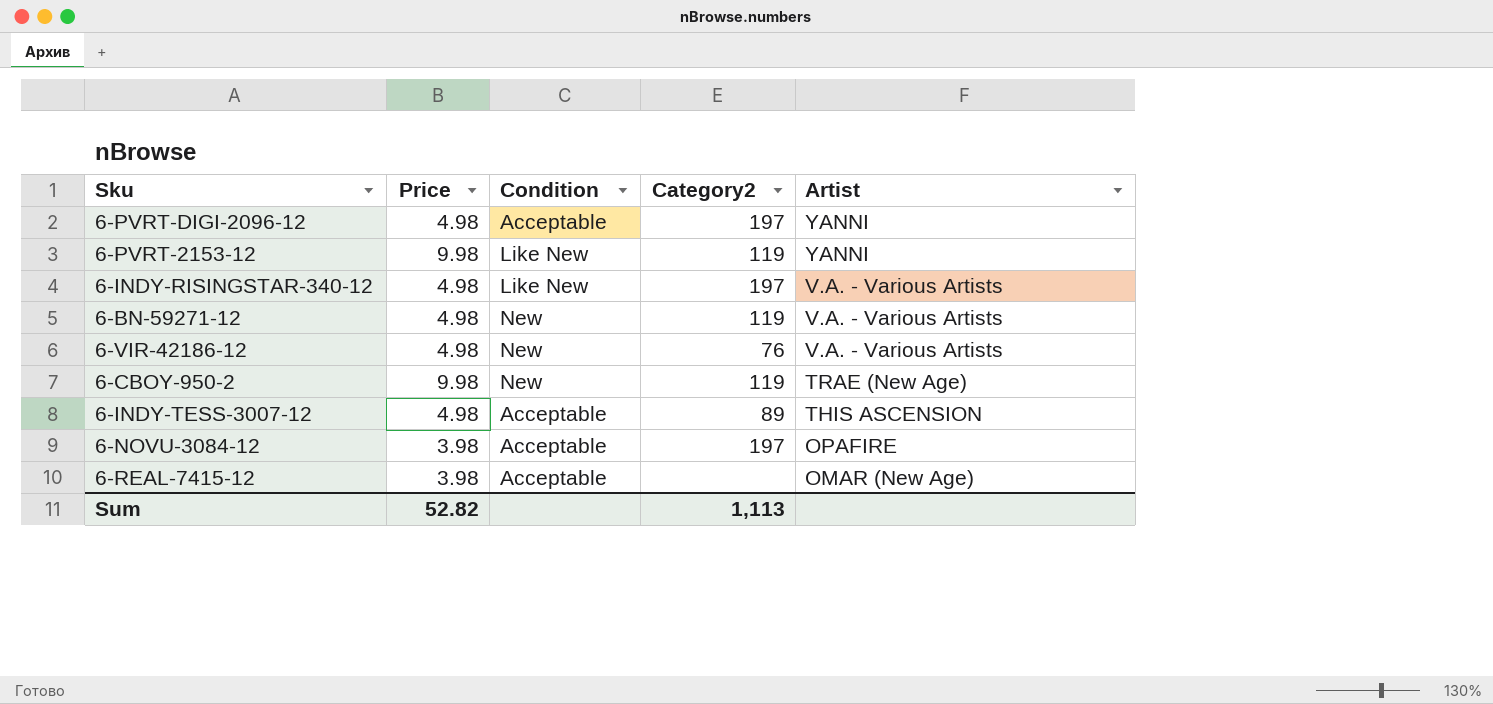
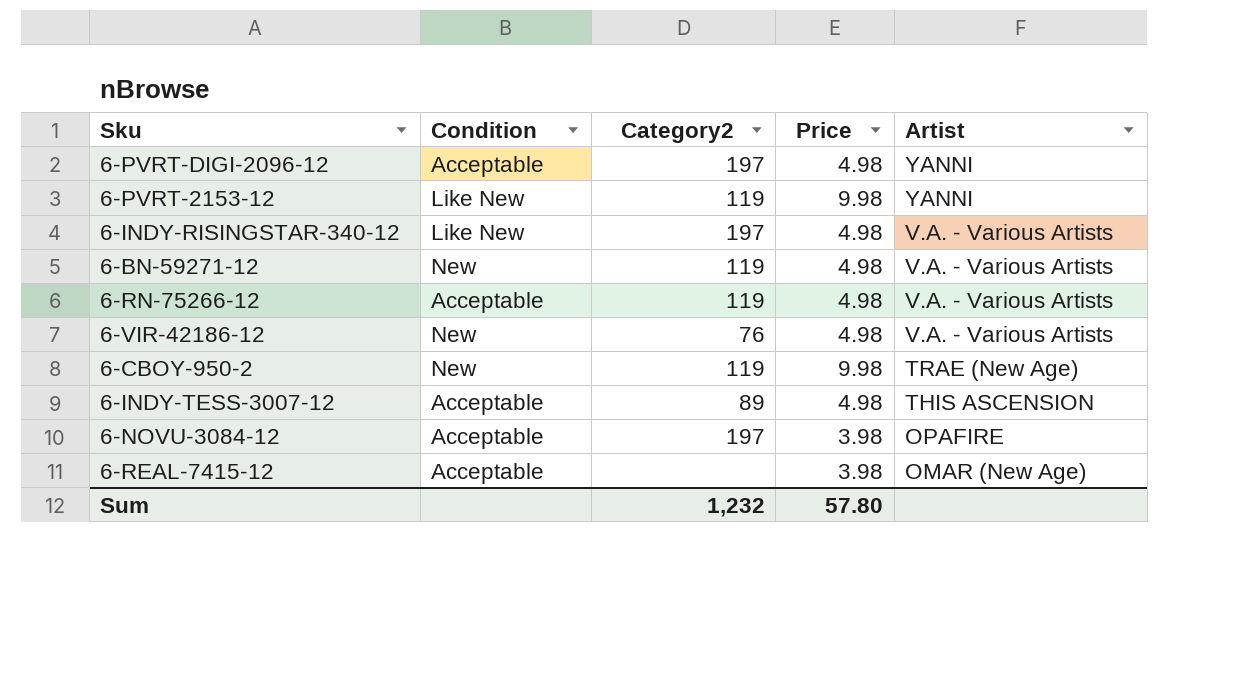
column Price | position: 2 -> 4
row 6-RN-75266-12: none -> Acceptable | 119 | 4.98 | V.A. - Various Artists
Sum | Category2: 1,113 -> 1,232
Sum | Price: 52.82 -> 57.80

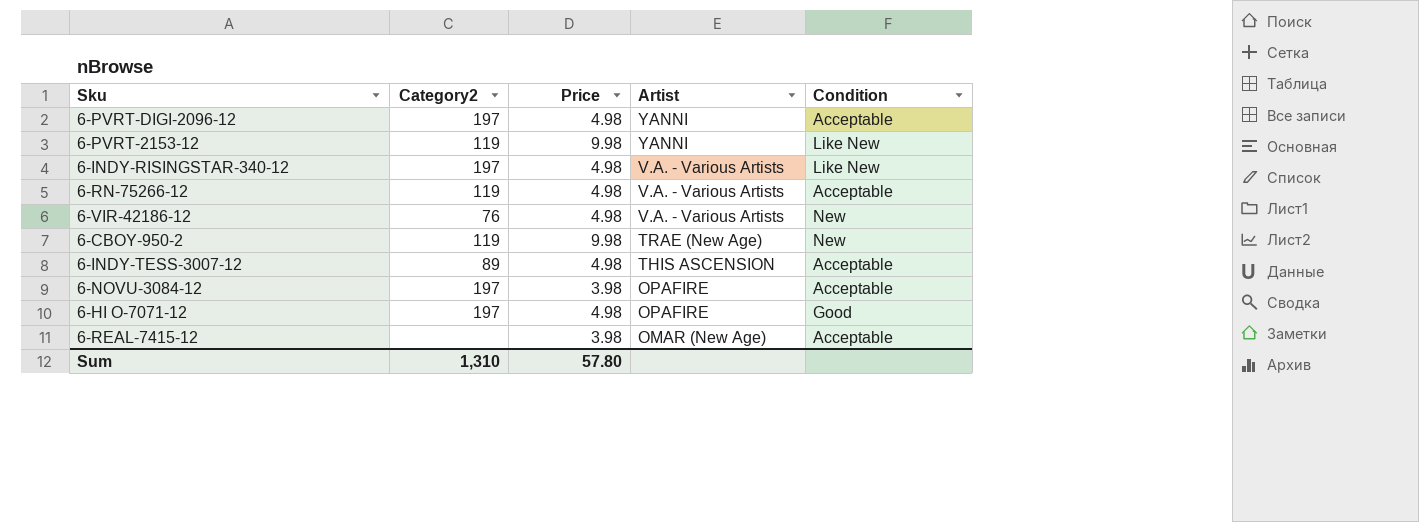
column Condition | position: 2 -> 5
row 6-BN-59271-12: New | 119 | 4.98 | V.A. - Various Artists -> none
row 6-HI O-7071-12: none -> 197 | 4.98 | OPAFIRE | Good
Sum | Category2: 1,232 -> 1,310

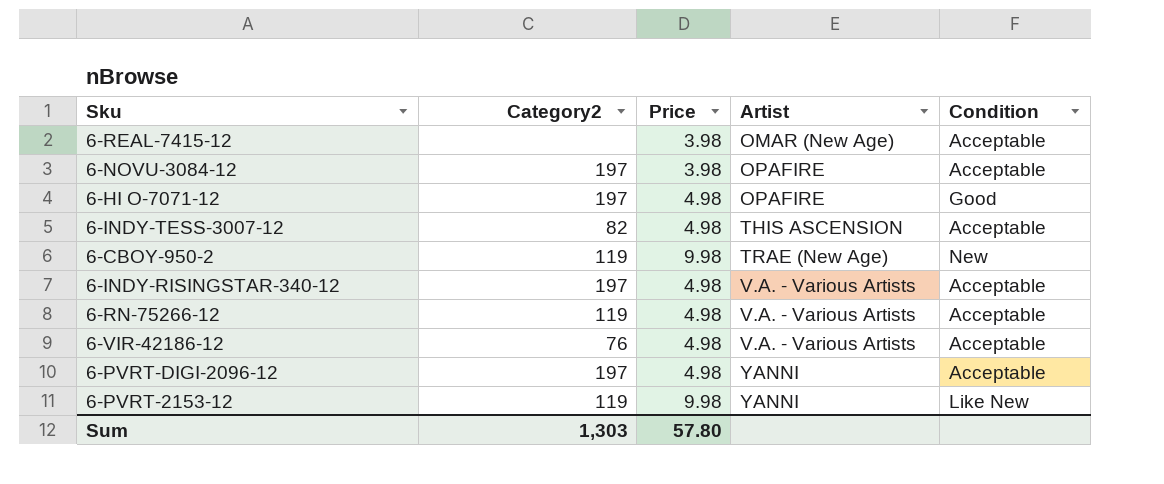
row order: Artist descending -> Artist ascending
6-INDY-TESS-3007-12 | Category2: 89 -> 82
6-INDY-RISINGSTAR-340-12 | Condition: Like New -> Acceptable
6-VIR-42186-12 | Condition: New -> Acceptable
Sum | Category2: 1,310 -> 1,303

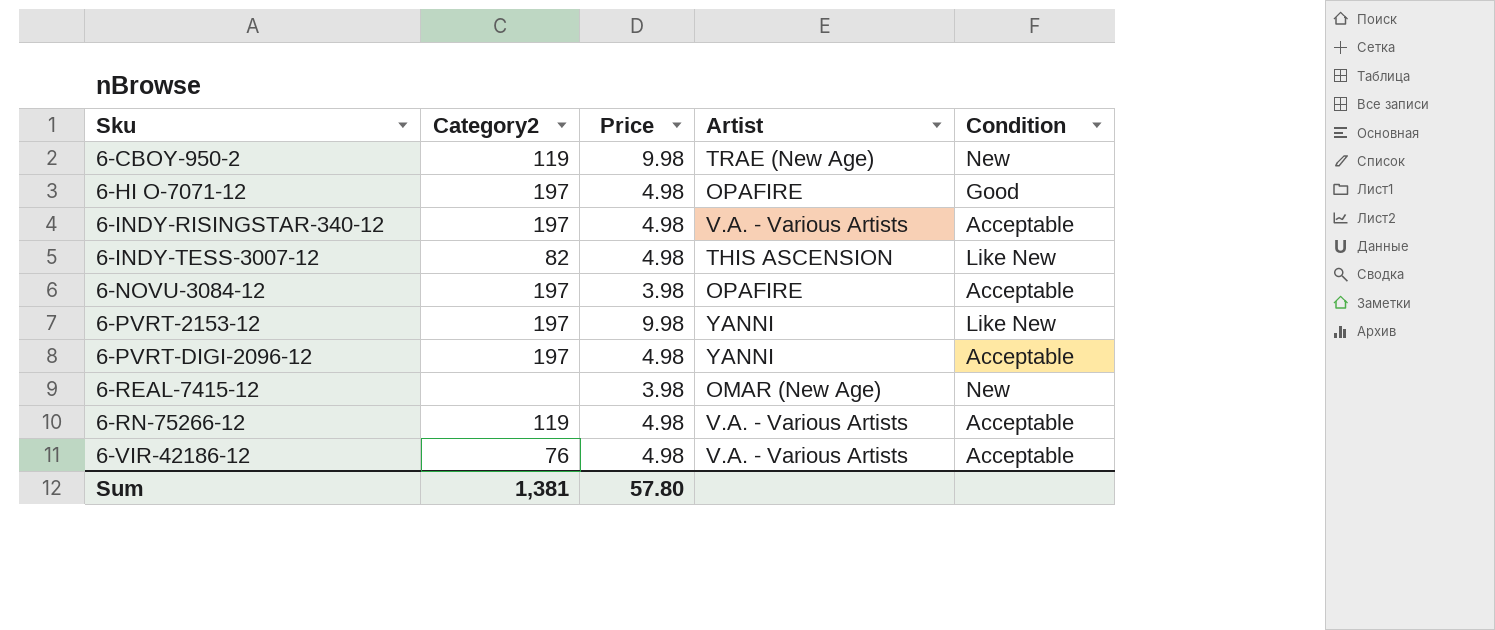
row order: Artist ascending -> Sku ascending
6-INDY-TESS-3007-12 | Condition: Acceptable -> Like New
6-PVRT-2153-12 | Category2: 119 -> 197
6-REAL-7415-12 | Condition: Acceptable -> New
Sum | Category2: 1,303 -> 1,381

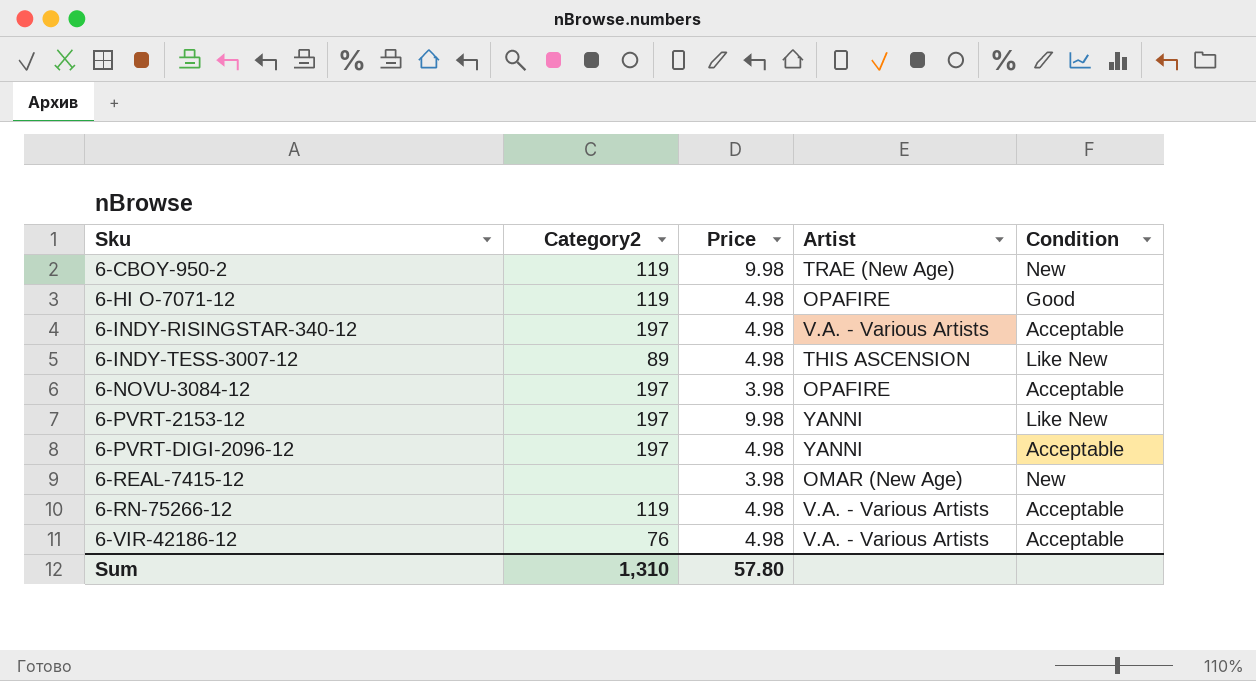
6-HI O-7071-12 | Category2: 197 -> 119
6-INDY-TESS-3007-12 | Category2: 82 -> 89
Sum | Category2: 1,381 -> 1,310

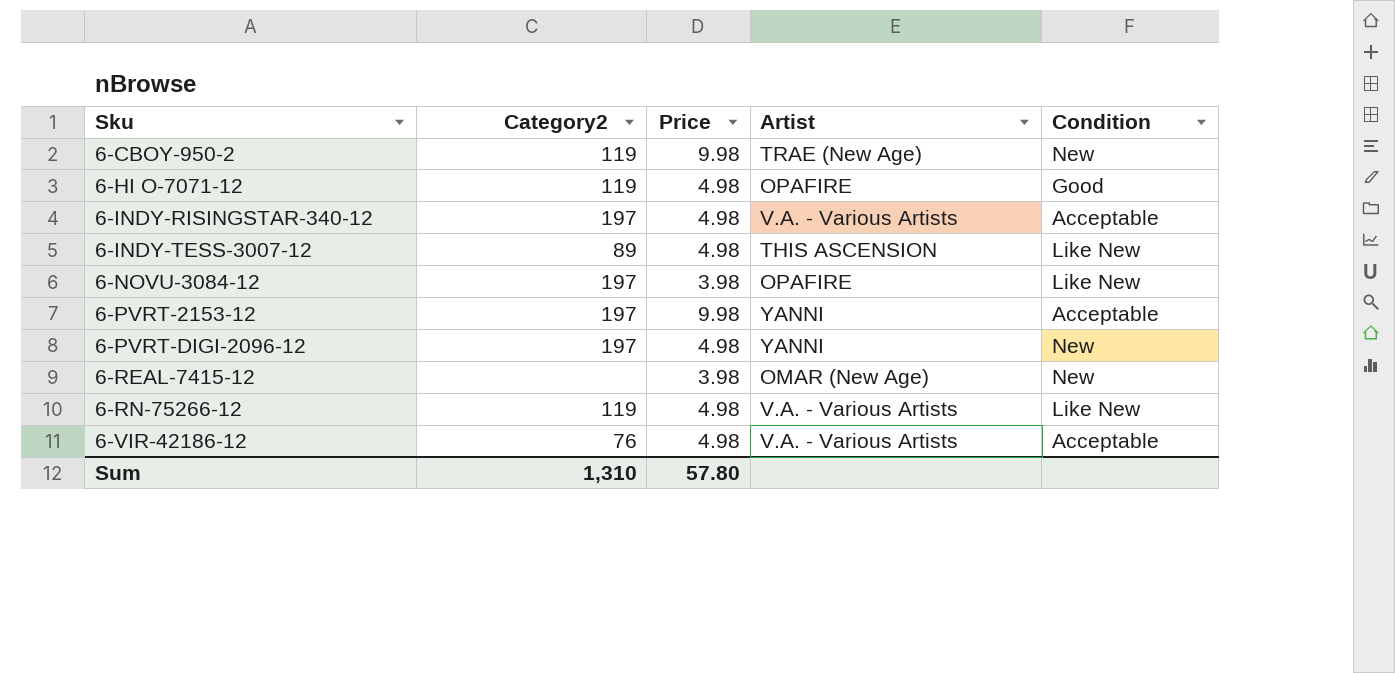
6-NOVU-3084-12 | Condition: Acceptable -> Like New
6-PVRT-2153-12 | Condition: Like New -> Acceptable
6-PVRT-DIGI-2096-12 | Condition: Acceptable -> New
6-RN-75266-12 | Condition: Acceptable -> Like New

